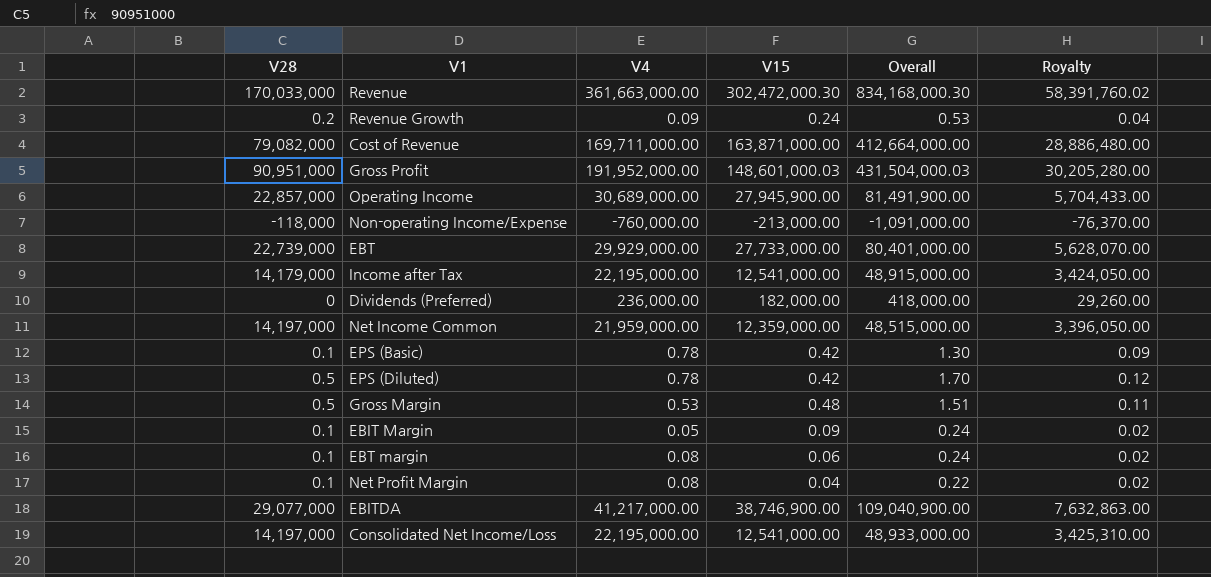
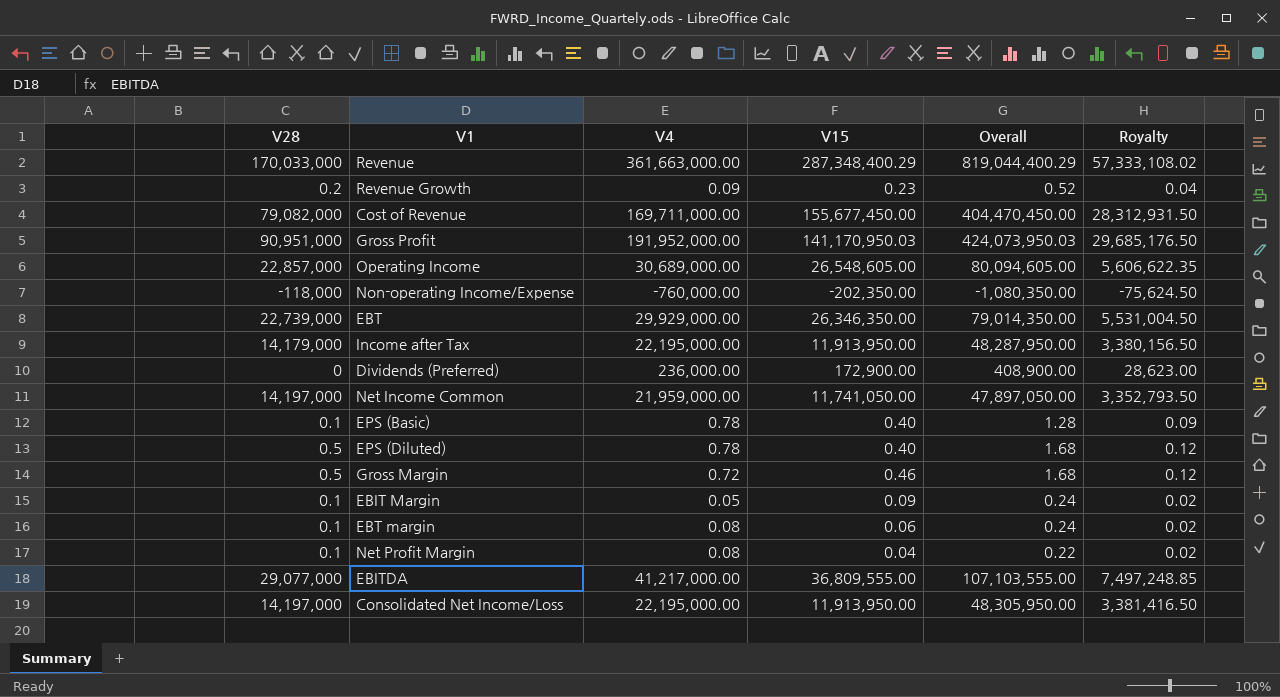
Revenue | V15: 302,472,000.30 -> 287,348,400.29
Revenue | Overall: 834,168,000.30 -> 819,044,400.29
Revenue | Royalty: 58,391,760.02 -> 57,333,108.02
Revenue Growth | V15: 0.24 -> 0.23
Revenue Growth | Overall: 0.53 -> 0.52
Cost of Revenue | V15: 163,871,000.00 -> 155,677,450.00
Cost of Revenue | Overall: 412,664,000.00 -> 404,470,450.00
Cost of Revenue | Royalty: 28,886,480.00 -> 28,312,931.50
Gross Profit | V15: 148,601,000.03 -> 141,170,950.03
Gross Profit | Overall: 431,504,000.03 -> 424,073,950.03
Gross Profit | Royalty: 30,205,280.00 -> 29,685,176.50
Operating Income | V15: 27,945,900.00 -> 26,548,605.00
Operating Income | Overall: 81,491,900.00 -> 80,094,605.00
Operating Income | Royalty: 5,704,433.00 -> 5,606,622.35
Non-operating Income/Expense | V15: -213,000.00 -> -202,350.00
Non-operating Income/Expense | Overall: -1,091,000.00 -> -1,080,350.00
Non-operating Income/Expense | Royalty: -76,370.00 -> -75,624.50
EBT | V15: 27,733,000.00 -> 26,346,350.00
EBT | Overall: 80,401,000.00 -> 79,014,350.00
EBT | Royalty: 5,628,070.00 -> 5,531,004.50
Income after Tax | V15: 12,541,000.00 -> 11,913,950.00
Income after Tax | Overall: 48,915,000.00 -> 48,287,950.00
Income after Tax | Royalty: 3,424,050.00 -> 3,380,156.50
Dividends (Preferred) | V15: 182,000.00 -> 172,900.00
Dividends (Preferred) | Overall: 418,000.00 -> 408,900.00
Dividends (Preferred) | Royalty: 29,260.00 -> 28,623.00
Net Income Common | V15: 12,359,000.00 -> 11,741,050.00
Net Income Common | Overall: 48,515,000.00 -> 47,897,050.00
Net Income Common | Royalty: 3,396,050.00 -> 3,352,793.50
EPS (Basic) | V15: 0.42 -> 0.40
EPS (Basic) | Overall: 1.30 -> 1.28
EPS (Diluted) | V15: 0.42 -> 0.40
EPS (Diluted) | Overall: 1.70 -> 1.68
Gross Margin | V4: 0.53 -> 0.72
Gross Margin | V15: 0.48 -> 0.46
Gross Margin | Overall: 1.51 -> 1.68
Gross Margin | Royalty: 0.11 -> 0.12
EBITDA | V15: 38,746,900.00 -> 36,809,555.00
EBITDA | Overall: 109,040,900.00 -> 107,103,555.00
EBITDA | Royalty: 7,632,863.00 -> 7,497,248.85
Consolidated Net Income/Loss | V15: 12,541,000.00 -> 11,913,950.00
Consolidated Net Income/Loss | Overall: 48,933,000.00 -> 48,305,950.00
Consolidated Net Income/Loss | Royalty: 3,425,310.00 -> 3,381,416.50

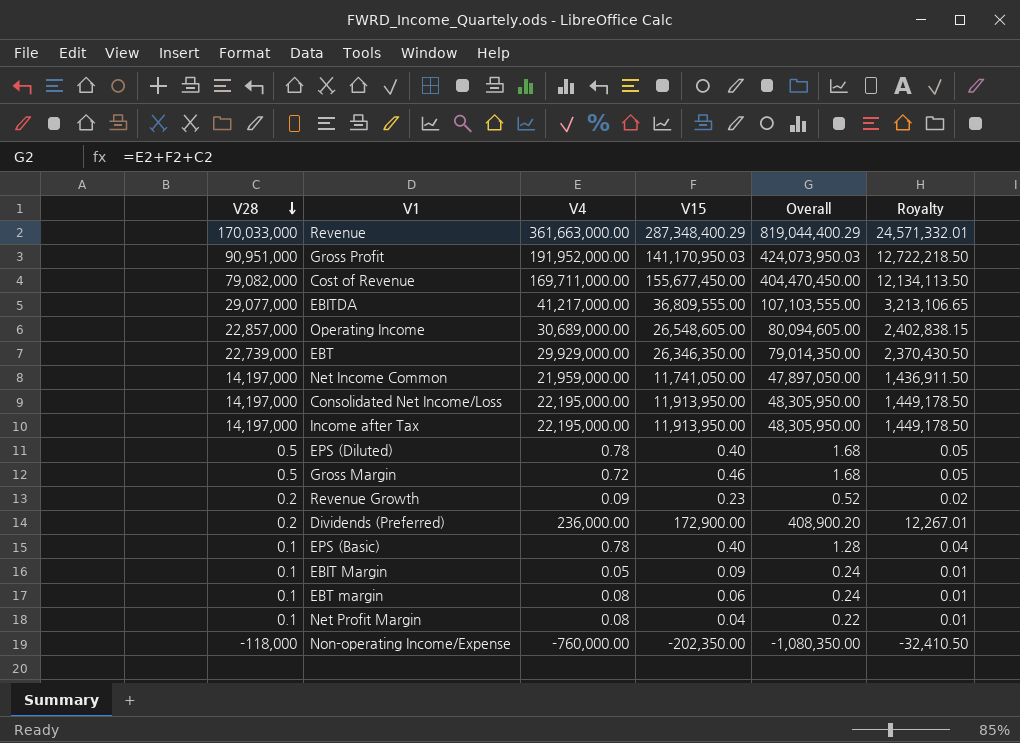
row order: none -> V28 descending
column Royalty | formula: [Overall] * 0.07 -> [Overall] * 0.03
Income after Tax | V28: 14,179,000 -> 14,197,000
Income after Tax | Overall: 48,287,950.00 -> 48,305,950.00
Dividends (Preferred) | V28: 0 -> 0.2
Dividends (Preferred) | Overall: 408,900.00 -> 408,900.20

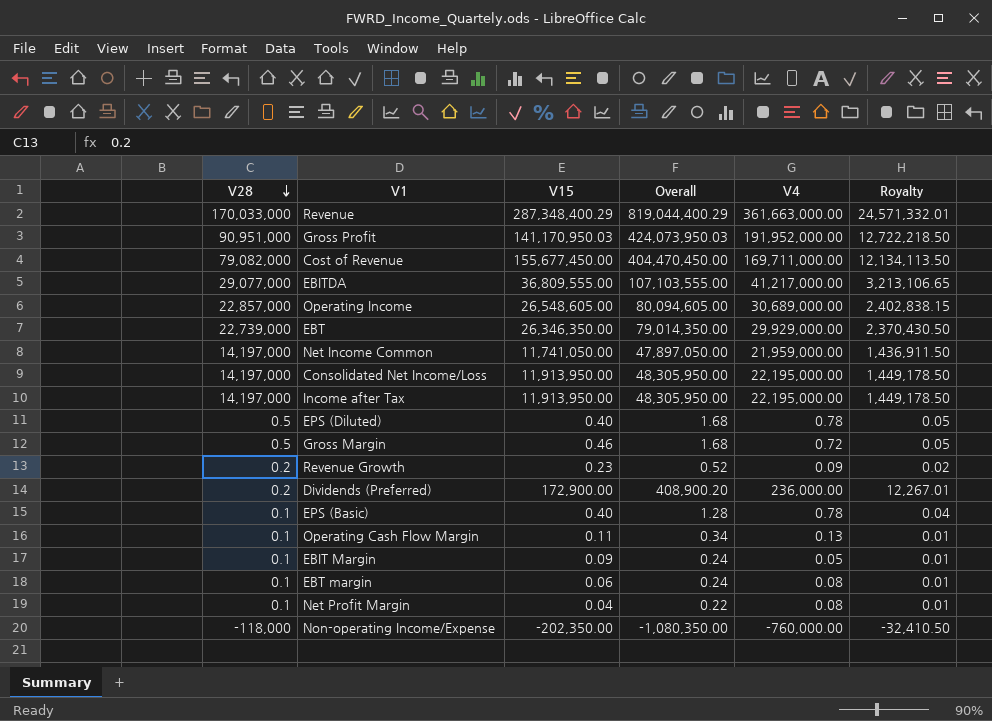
column V4 | position: 3 -> 5
row Operating Cash Flow Margin: none -> 0.1 | 0.11 | 0.34 | 0.13 | 0.01

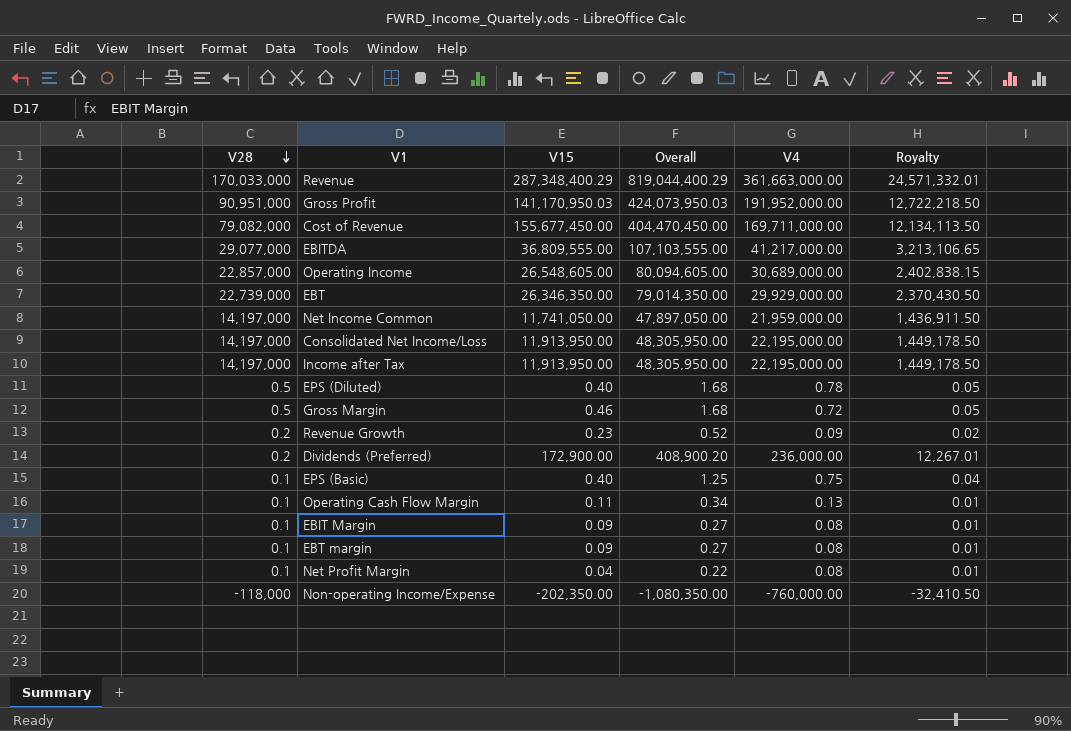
EPS (Basic) | Overall: 1.28 -> 1.25
EPS (Basic) | V4: 0.78 -> 0.75
EBIT Margin | Overall: 0.24 -> 0.27
EBIT Margin | V4: 0.05 -> 0.08
EBT margin | V15: 0.06 -> 0.09
EBT margin | Overall: 0.24 -> 0.27

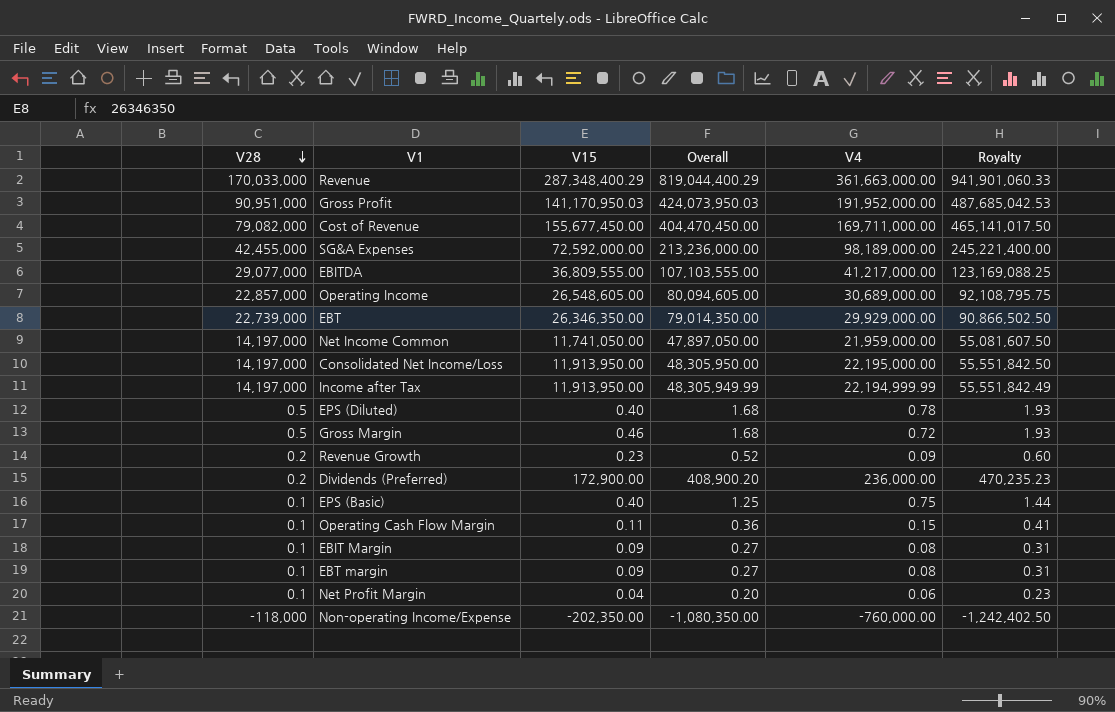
column Royalty | formula: [Overall] * 0.03 -> [Overall] * 1.15
row SG&A Expenses: none -> 42,455,000 | 72,592,000.00 | 213,236,000.00 | 98,189,000.00 | 245,221,400.00
Income after Tax | Overall: 48,305,950.00 -> 48,305,949.99
Income after Tax | V4: 22,195,000.00 -> 22,194,999.99
Operating Cash Flow Margin | Overall: 0.34 -> 0.36
Operating Cash Flow Margin | V4: 0.13 -> 0.15
Net Profit Margin | Overall: 0.22 -> 0.20
Net Profit Margin | V4: 0.08 -> 0.06

